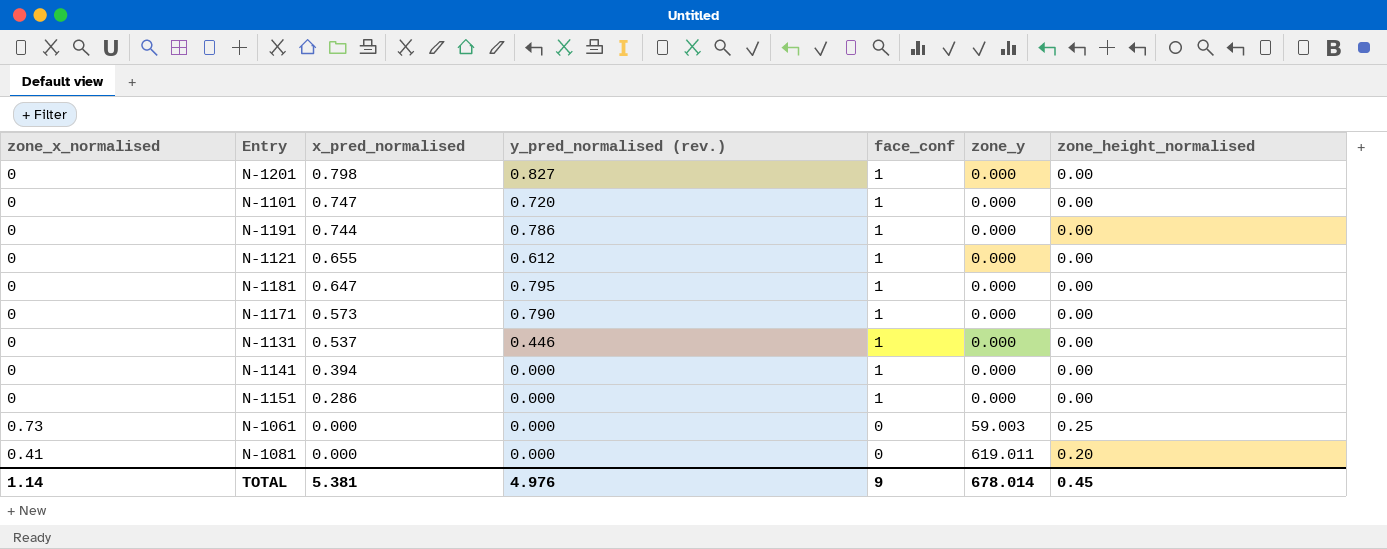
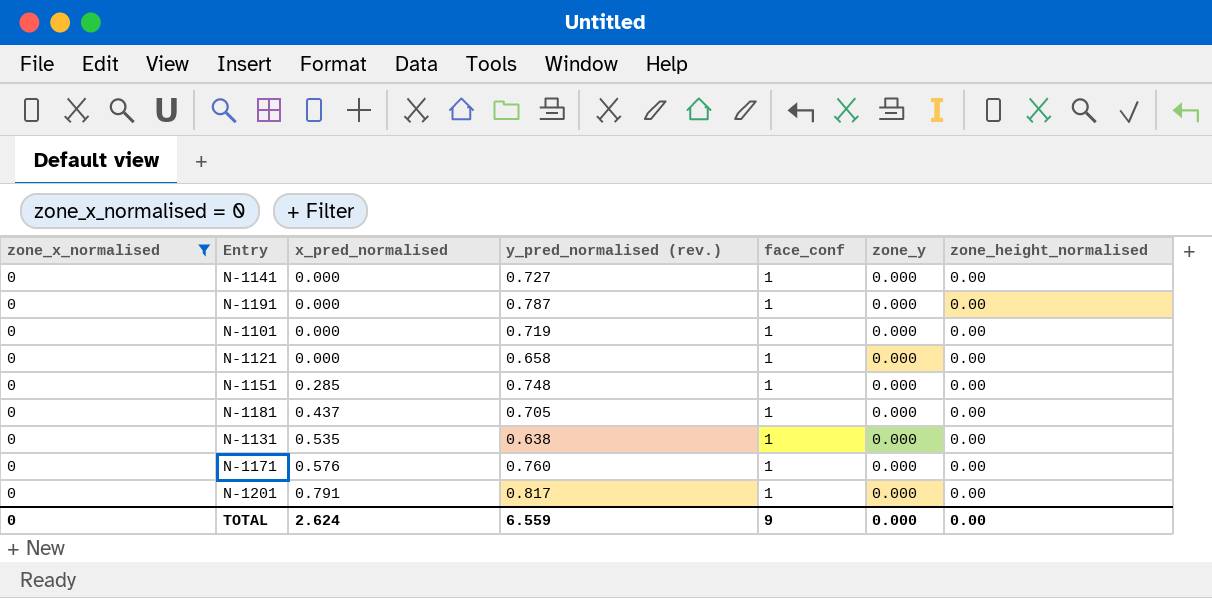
filter: none -> zone_x_normalised = 0
row order: x_pred_normalised descending -> x_pred_normalised ascending
N-1141 | x_pred_normalised: 0.394 -> 0.000
N-1141 | y_pred_normalised (rev.): 0.000 -> 0.727
N-1191 | x_pred_normalised: 0.744 -> 0.000
N-1191 | y_pred_normalised (rev.): 0.786 -> 0.787
N-1101 | x_pred_normalised: 0.747 -> 0.000
N-1101 | y_pred_normalised (rev.): 0.720 -> 0.719
N-1121 | x_pred_normalised: 0.655 -> 0.000
N-1121 | y_pred_normalised (rev.): 0.612 -> 0.658
N-1151 | x_pred_normalised: 0.286 -> 0.285
N-1151 | y_pred_normalised (rev.): 0.000 -> 0.748
N-1181 | x_pred_normalised: 0.647 -> 0.437
N-1181 | y_pred_normalised (rev.): 0.795 -> 0.705
N-1131 | x_pred_normalised: 0.537 -> 0.535
N-1131 | y_pred_normalised (rev.): 0.446 -> 0.638
N-1171 | x_pred_normalised: 0.573 -> 0.576
N-1171 | y_pred_normalised (rev.): 0.790 -> 0.760
N-1201 | x_pred_normalised: 0.798 -> 0.791
N-1201 | y_pred_normalised (rev.): 0.827 -> 0.817
TOTAL | zone_x_normalised: 1.14 -> 0
TOTAL | x_pred_normalised: 5.381 -> 2.624
TOTAL | y_pred_normalised (rev.): 4.976 -> 6.559
TOTAL | zone_y: 678.014 -> 0.000
TOTAL | zone_height_normalised: 0.45 -> 0.00

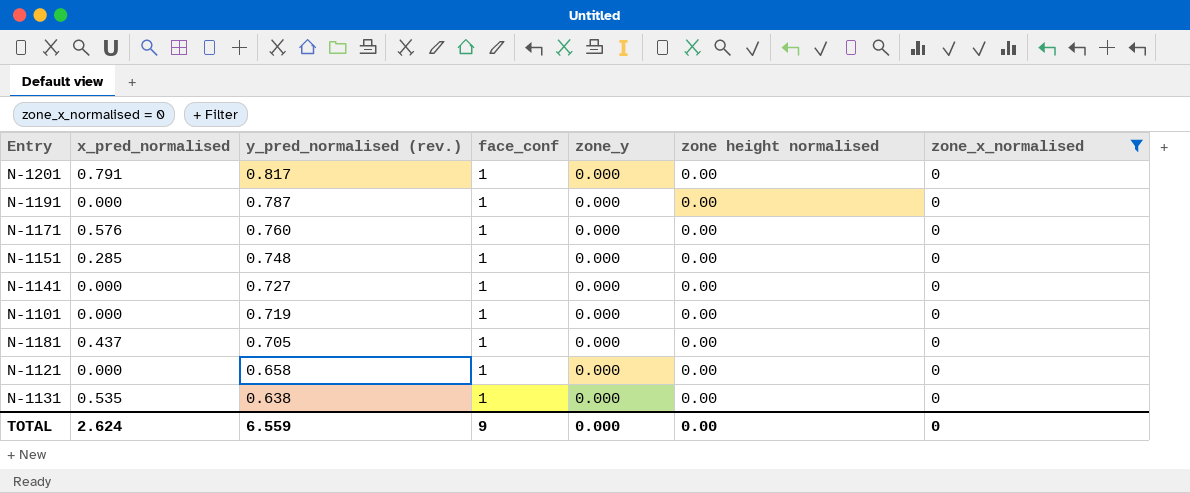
row order: x_pred_normalised ascending -> y_pred_normalised (rev.) descending
column name: zone_height_normalised -> zone height normalised
column zone_x_normalised | position: 1 -> 7

